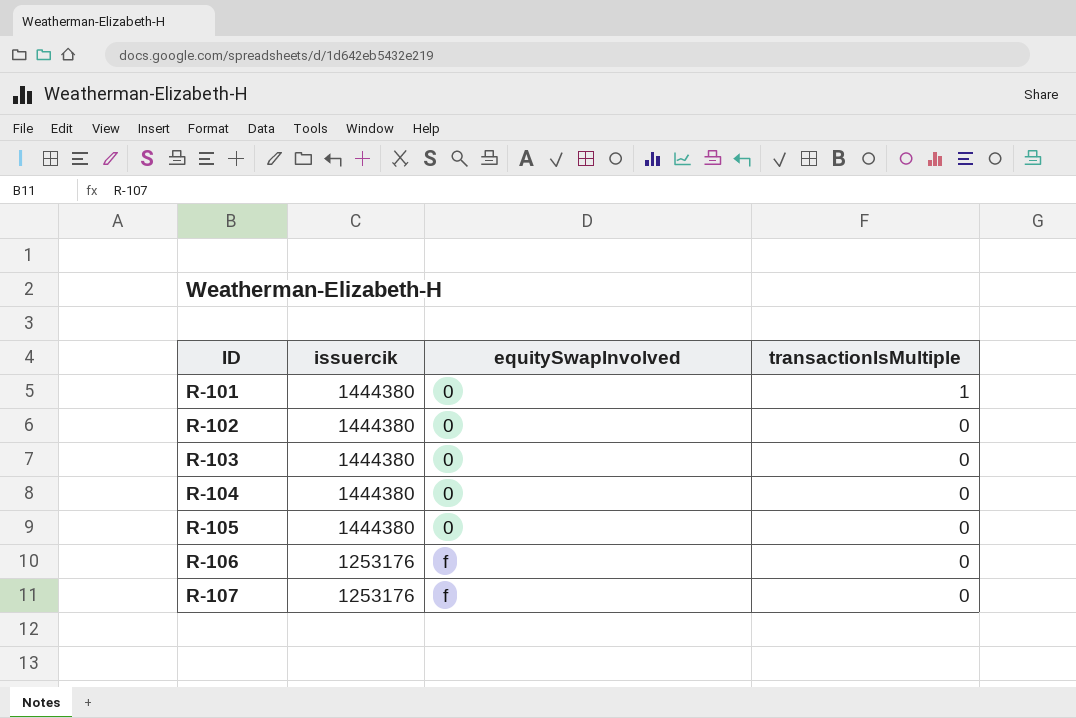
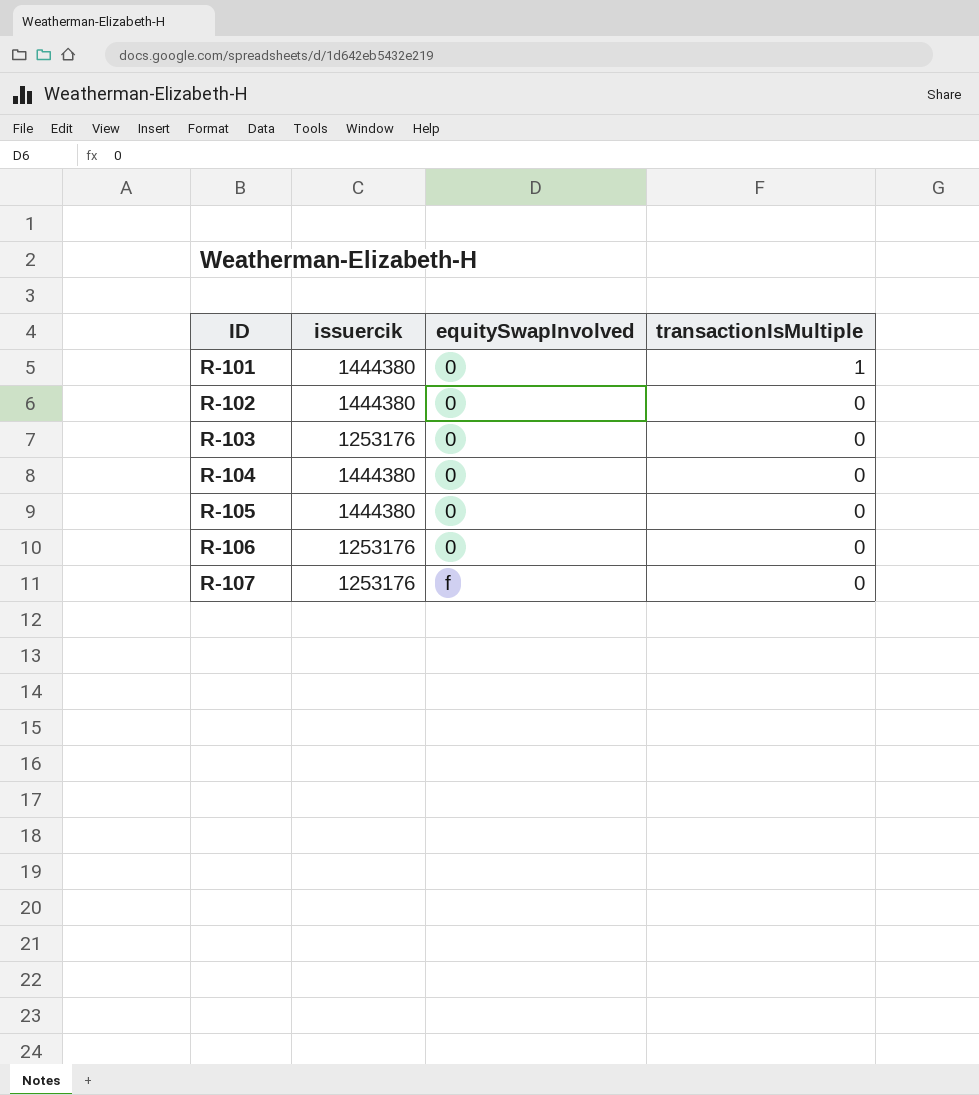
R-103 | issuercik: 1444380 -> 1253176
R-106 | equitySwapInvolved: f -> 0

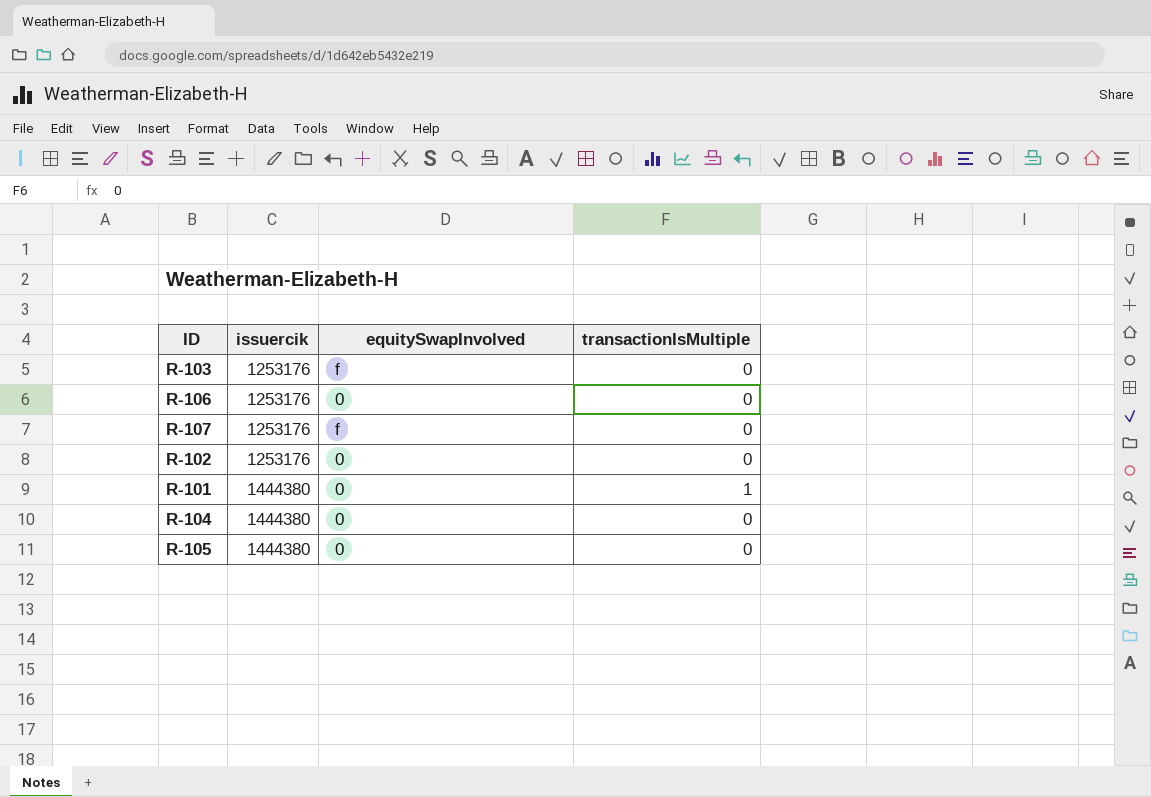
row order: ID ascending -> issuercik ascending
R-103 | equitySwapInvolved: 0 -> f
R-102 | issuercik: 1444380 -> 1253176

